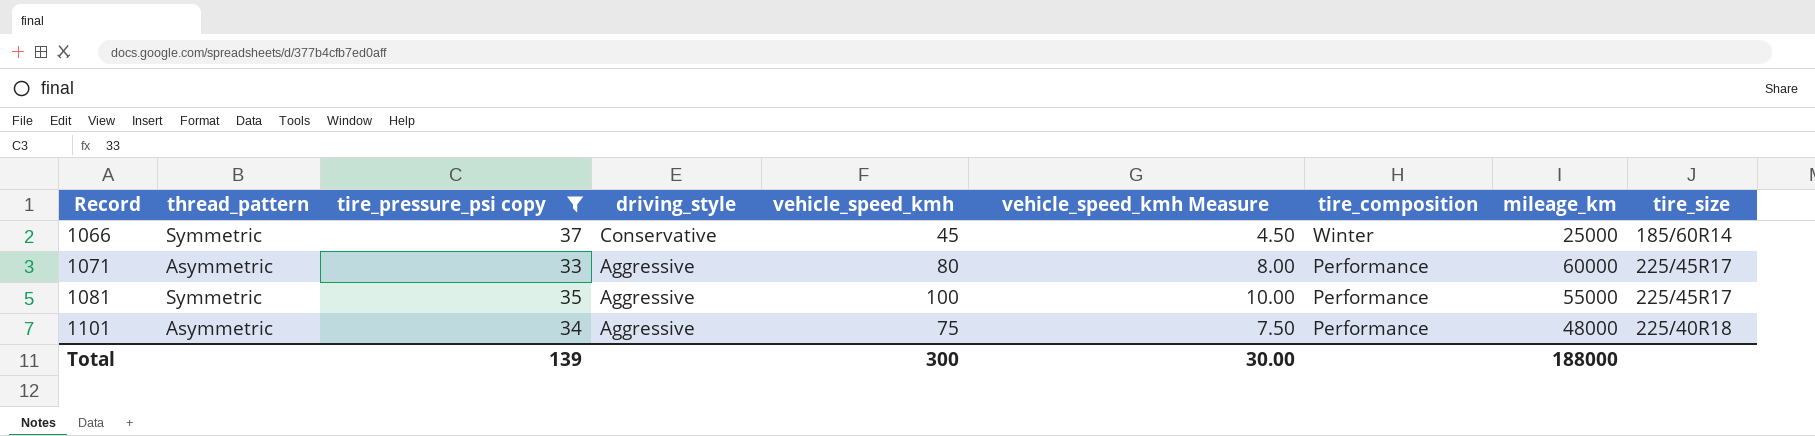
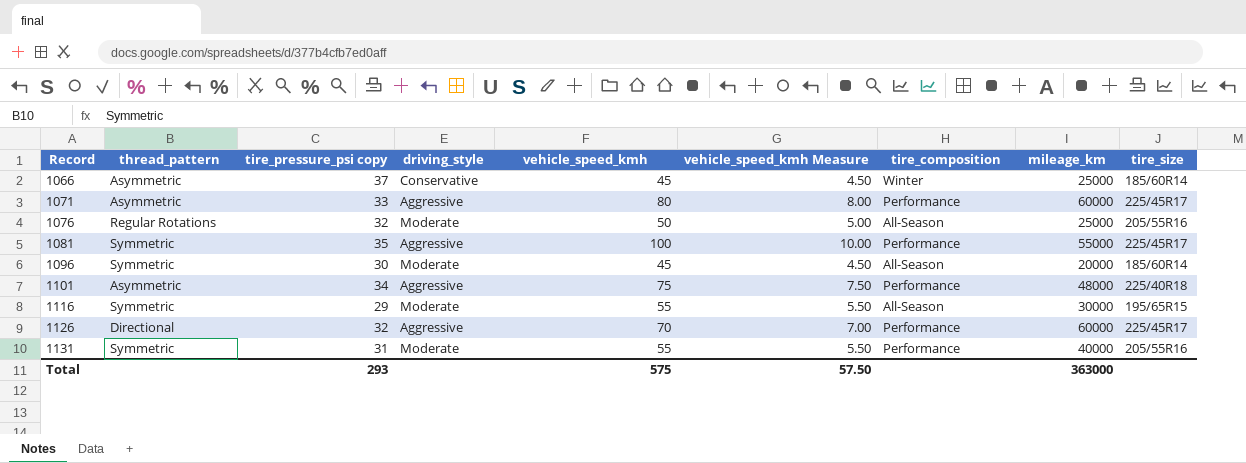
filter: tire_pressure_psi copy >= 33 -> none
1066 | thread_pattern: Symmetric -> Asymmetric
Total | tire_pressure_psi copy: 139 -> 293
Total | vehicle_speed_kmh: 300 -> 575
Total | vehicle_speed_kmh Measure: 30.00 -> 57.50
Total | mileage_km: 188000 -> 363000

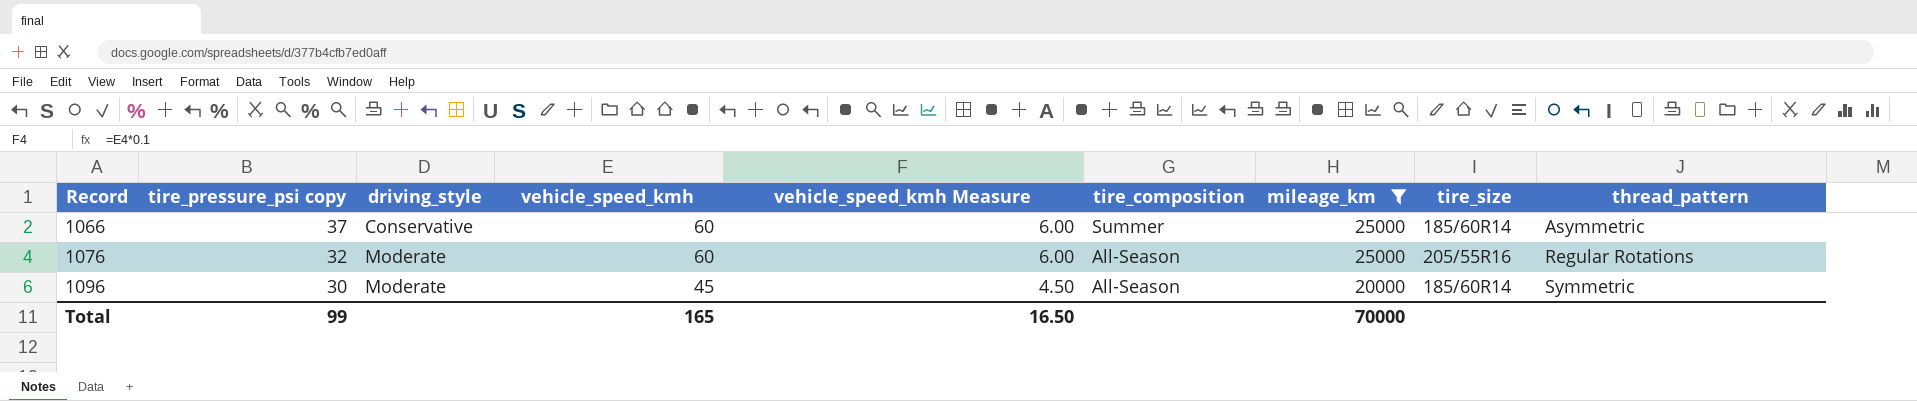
filter: none -> mileage_km <= 25000
column thread_pattern | position: 2 -> 9
1066 | vehicle_speed_kmh: 45 -> 60
1066 | vehicle_speed_kmh Measure: 4.50 -> 6.00
1066 | tire_composition: Winter -> Summer
1076 | vehicle_speed_kmh: 50 -> 60
1076 | vehicle_speed_kmh Measure: 5.00 -> 6.00
Total | tire_pressure_psi copy: 293 -> 99
Total | vehicle_speed_kmh: 575 -> 165
Total | vehicle_speed_kmh Measure: 57.50 -> 16.50
Total | mileage_km: 363000 -> 70000

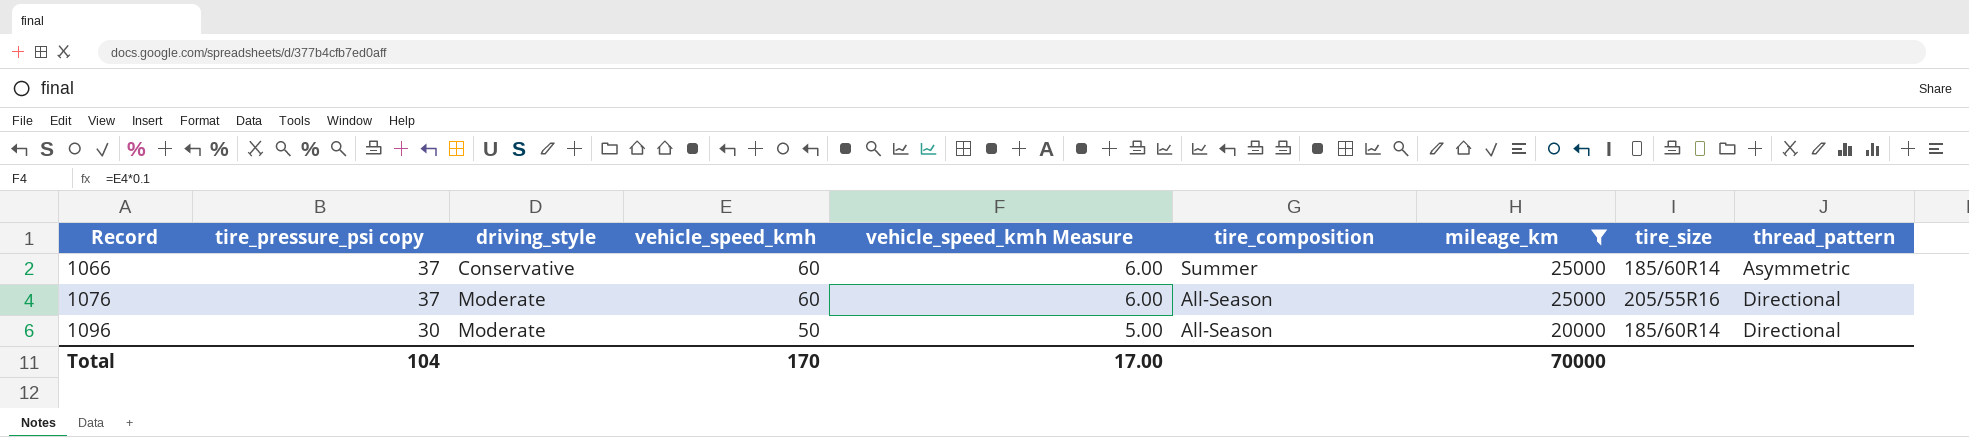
1076 | tire_pressure_psi copy: 32 -> 37
1076 | thread_pattern: Regular Rotations -> Directional
1096 | vehicle_speed_kmh: 45 -> 50
1096 | vehicle_speed_kmh Measure: 4.50 -> 5.00
1096 | thread_pattern: Symmetric -> Directional
Total | tire_pressure_psi copy: 99 -> 104
Total | vehicle_speed_kmh: 165 -> 170
Total | vehicle_speed_kmh Measure: 16.50 -> 17.00

